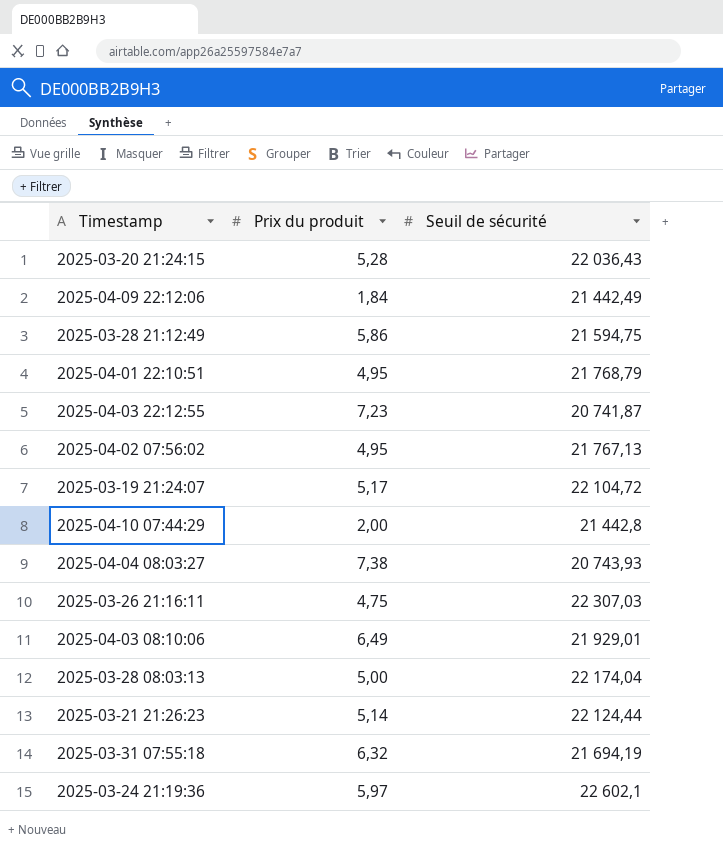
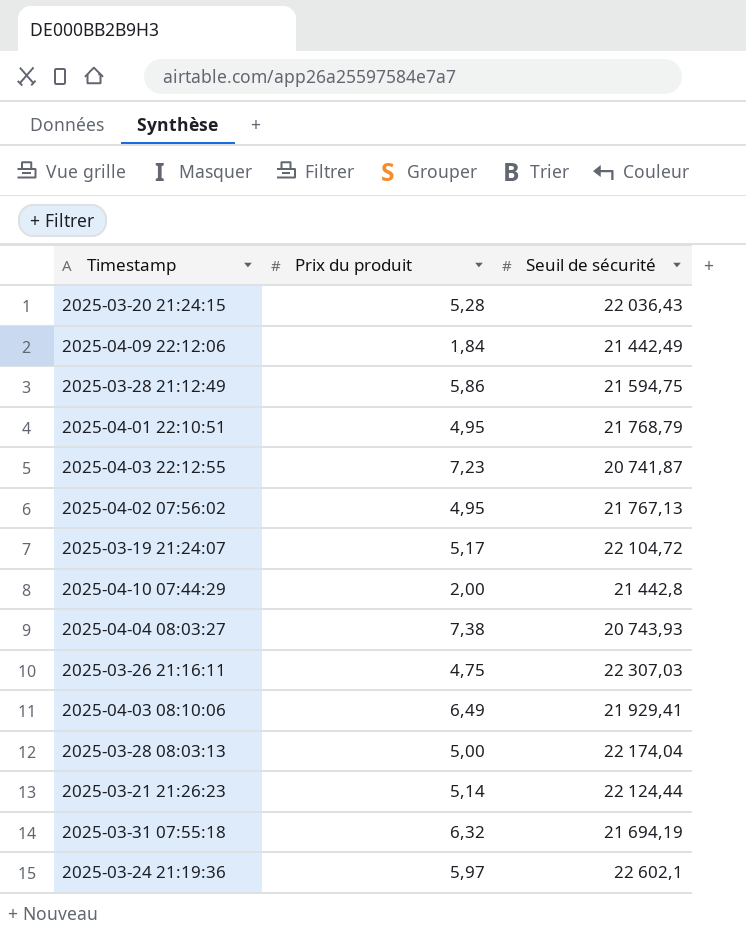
2025-04-03 08:10:06 | Seuil de sécurité: 21 929,01 -> 21 929,41

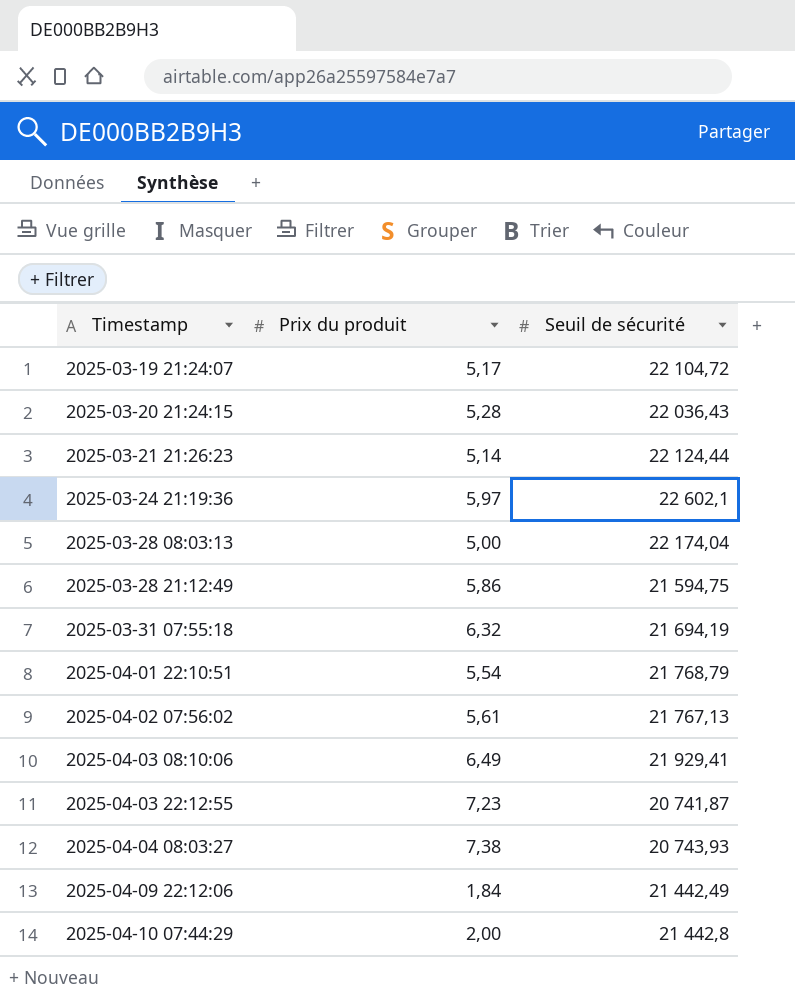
row order: none -> Timestamp ascending
row 2025-03-26 21:16:11: 4,75 | 22 307,03 -> none
2025-04-01 22:10:51 | Prix du produit: 4,95 -> 5,54
2025-04-02 07:56:02 | Prix du produit: 4,95 -> 5,61

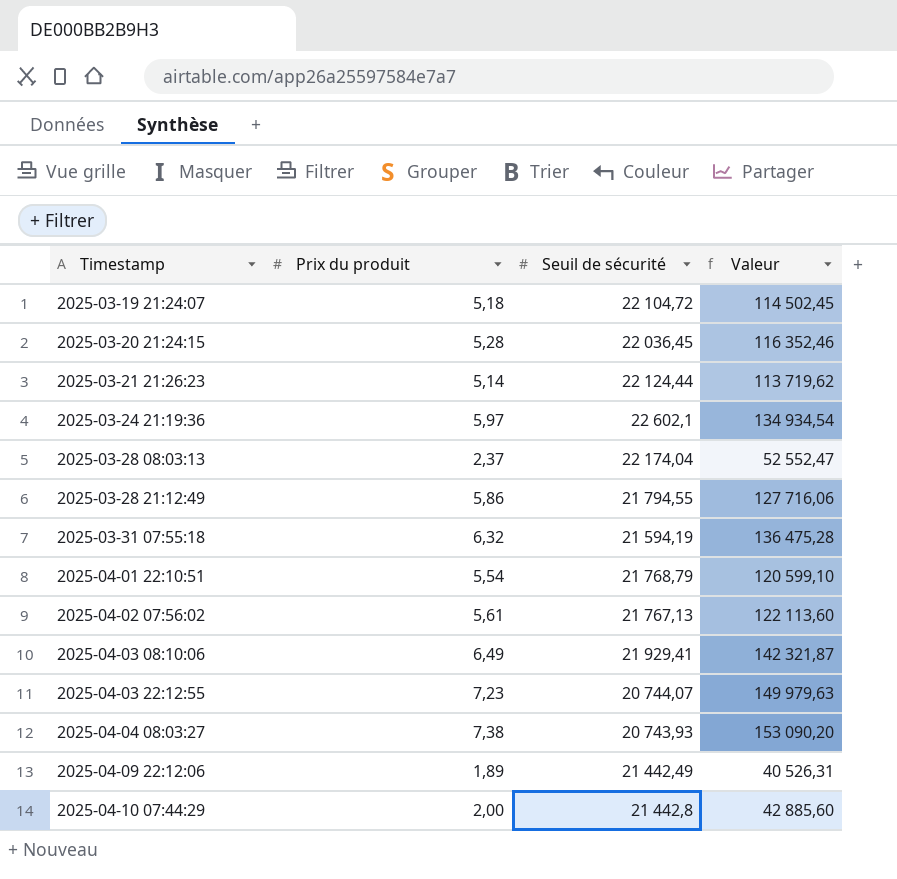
column Valeur | formula: none -> [Prix du produit] * [Seuil de sécurité]
2025-03-19 21:24:07 | Prix du produit: 5,17 -> 5,18
2025-03-20 21:24:15 | Seuil de sécurité: 22 036,43 -> 22 036,45
2025-03-28 08:03:13 | Prix du produit: 5,00 -> 2,37
2025-03-28 21:12:49 | Seuil de sécurité: 21 594,75 -> 21 794,55
2025-03-31 07:55:18 | Seuil de sécurité: 21 694,19 -> 21 594,19
2025-04-03 22:12:55 | Seuil de sécurité: 20 741,87 -> 20 744,07
2025-04-09 22:12:06 | Prix du produit: 1,84 -> 1,89

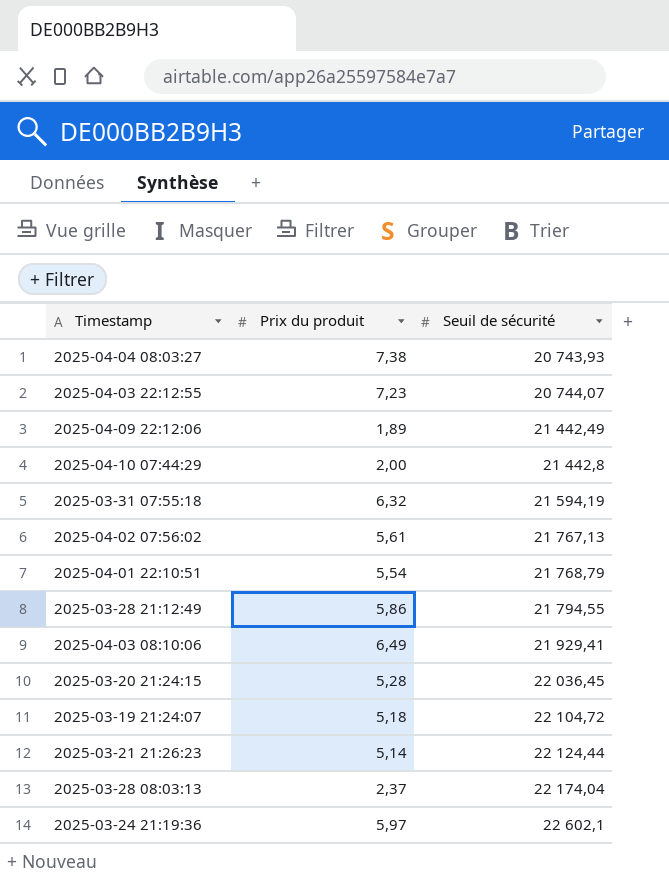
row order: Timestamp ascending -> Seuil de sécurité ascending
column Valeur | formula: [Prix du produit] * [Seuil de sécurité] -> none

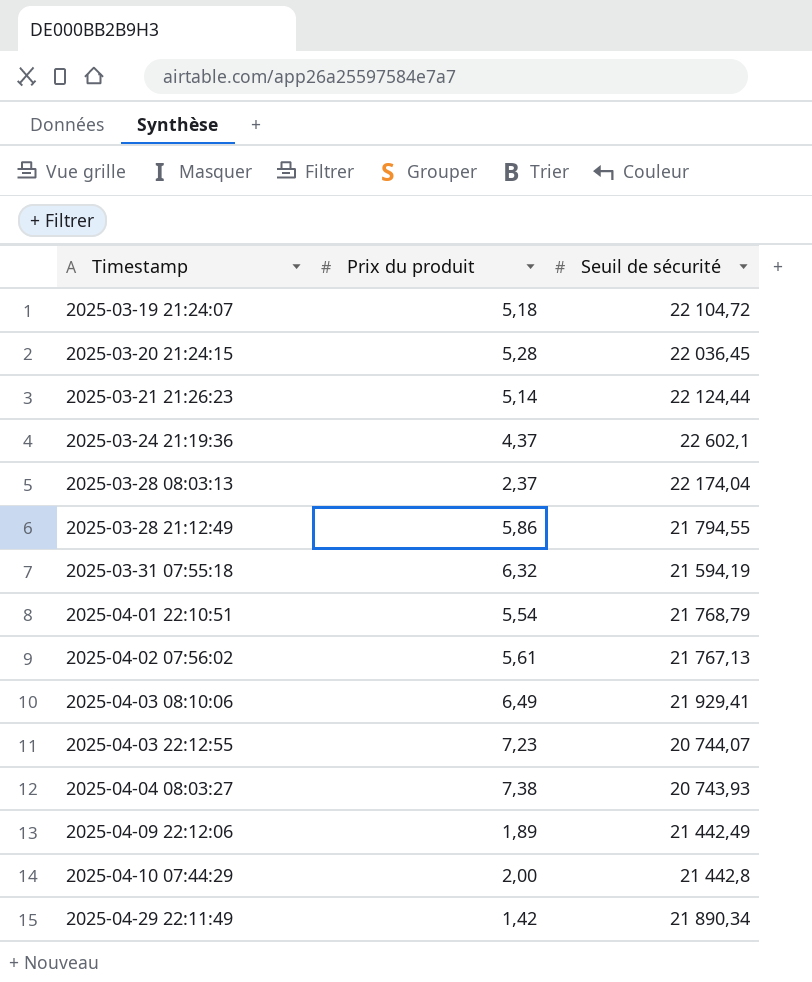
row order: Seuil de sécurité ascending -> Timestamp ascending
2025-03-24 21:19:36 | Prix du produit: 5,97 -> 4,37
row 2025-04-29 22:11:49: none -> 1,42 | 21 890,34

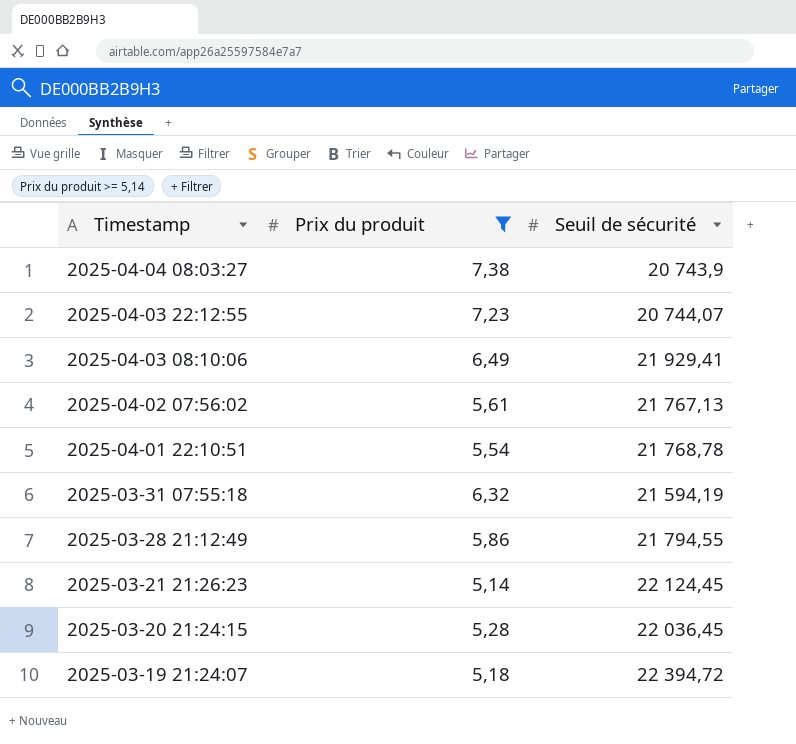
filter: none -> Prix du produit >= 5,14
row order: Timestamp ascending -> Timestamp descending
2025-04-04 08:03:27 | Seuil de sécurité: 20 743,93 -> 20 743,9
2025-04-01 22:10:51 | Seuil de sécurité: 21 768,79 -> 21 768,78
2025-03-21 21:26:23 | Seuil de sécurité: 22 124,44 -> 22 124,45
2025-03-19 21:24:07 | Seuil de sécurité: 22 104,72 -> 22 394,72

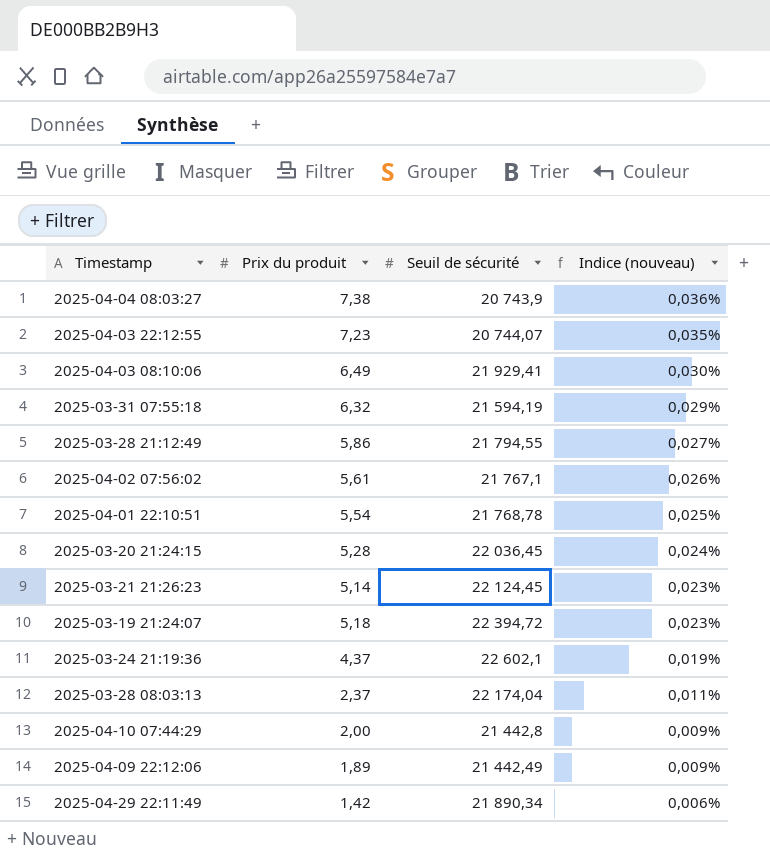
filter: Prix du produit >= 5,14 -> none
row order: Timestamp descending -> Indice (nouveau) descending
column Indice (nouveau) | formula: none -> [Prix du produit] / [Seuil de sécurité]
2025-04-02 07:56:02 | Seuil de sécurité: 21 767,13 -> 21 767,1

